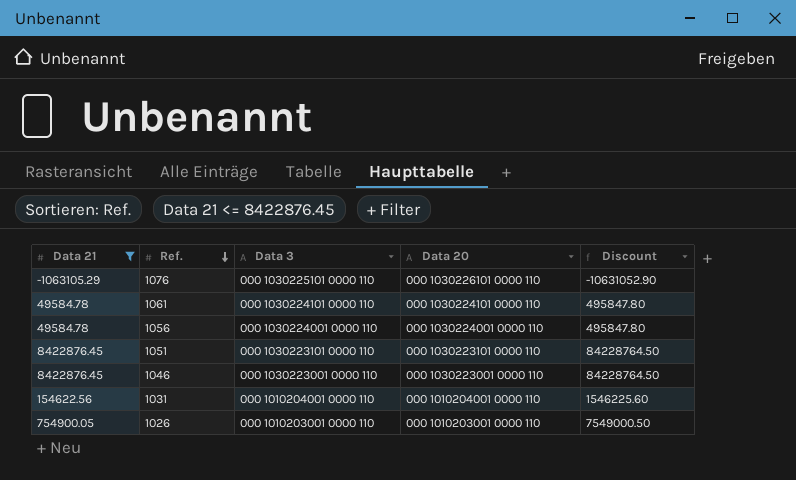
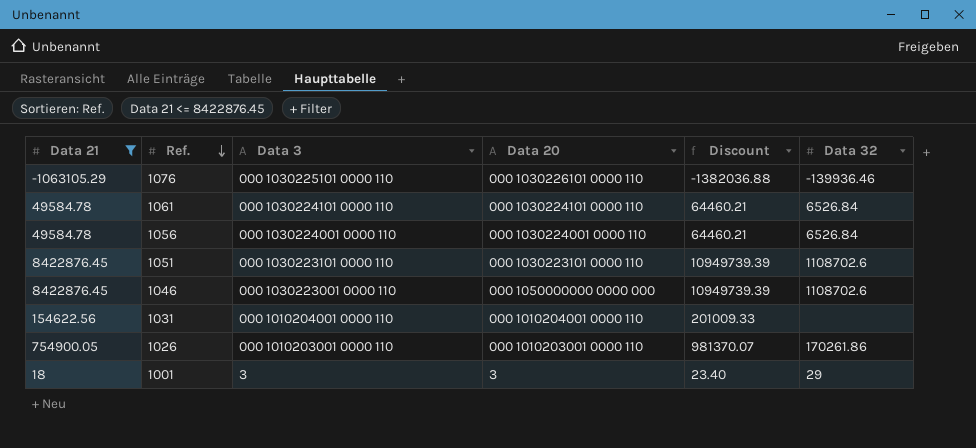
column Discount | formula: [Data 21] * 10 -> [Data 21] * 1.3
column Data 32 | position: none -> 6
1046 | Data 20: 000 1030223001 0000 110 -> 000 1050000000 0000 000
row 1001: none -> 18 | 3 | 3 | 23.40 | 29

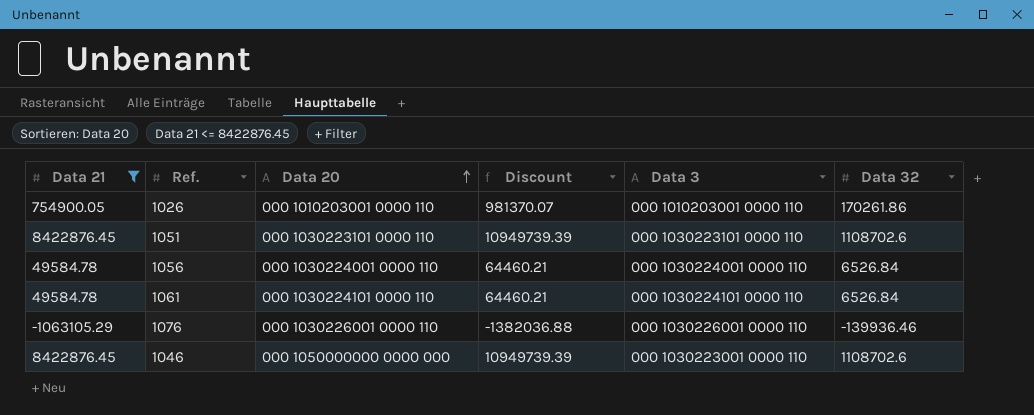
row order: Ref. descending -> Data 20 ascending
column Data 3 | position: 3 -> 5
row 1031: 154622.56 | 000 1010204001 0000 110 | 000 1010204001 0000 110 | 201009.33 | none -> none
row 1001: 18 | 3 | 3 | 23.40 | 29 -> none
1076 | Data 20: 000 1030226101 0000 110 -> 000 1030226001 0000 110
1076 | Data 3: 000 1030225101 0000 110 -> 000 1030226001 0000 110

